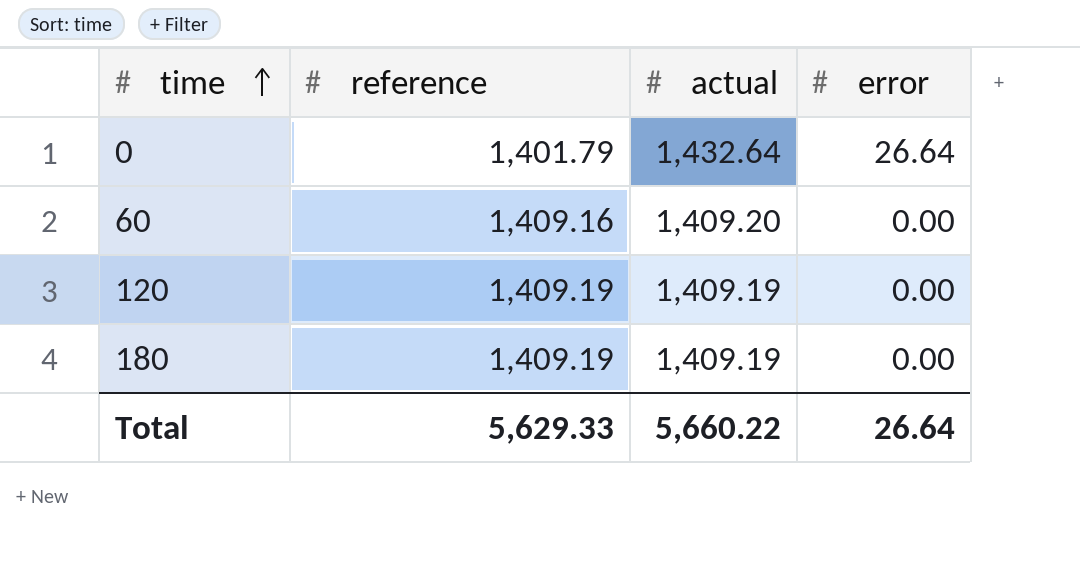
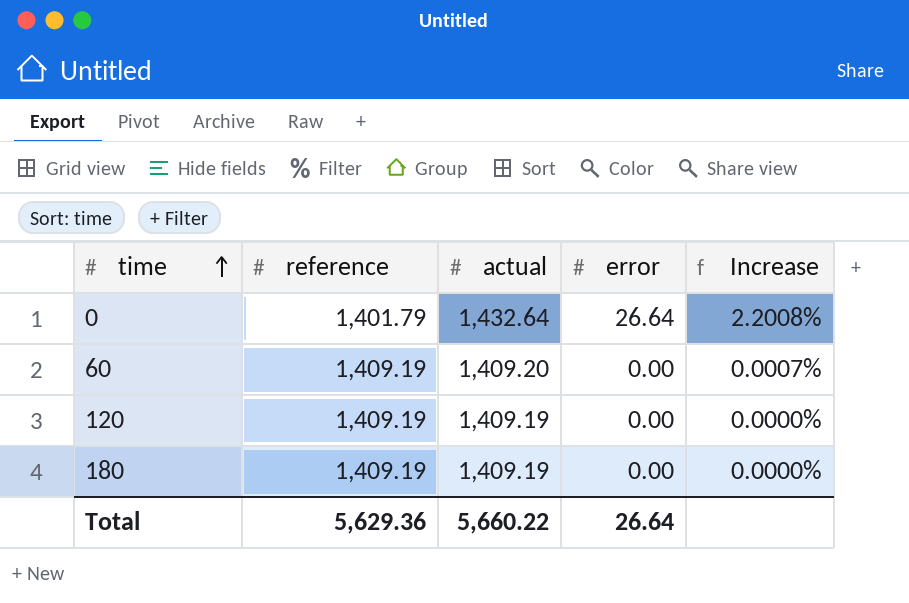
column Increase | formula: none -> ([actual] - [reference]) / [reference]
60 | reference: 1,409.16 -> 1,409.19
Total | reference: 5,629.33 -> 5,629.36

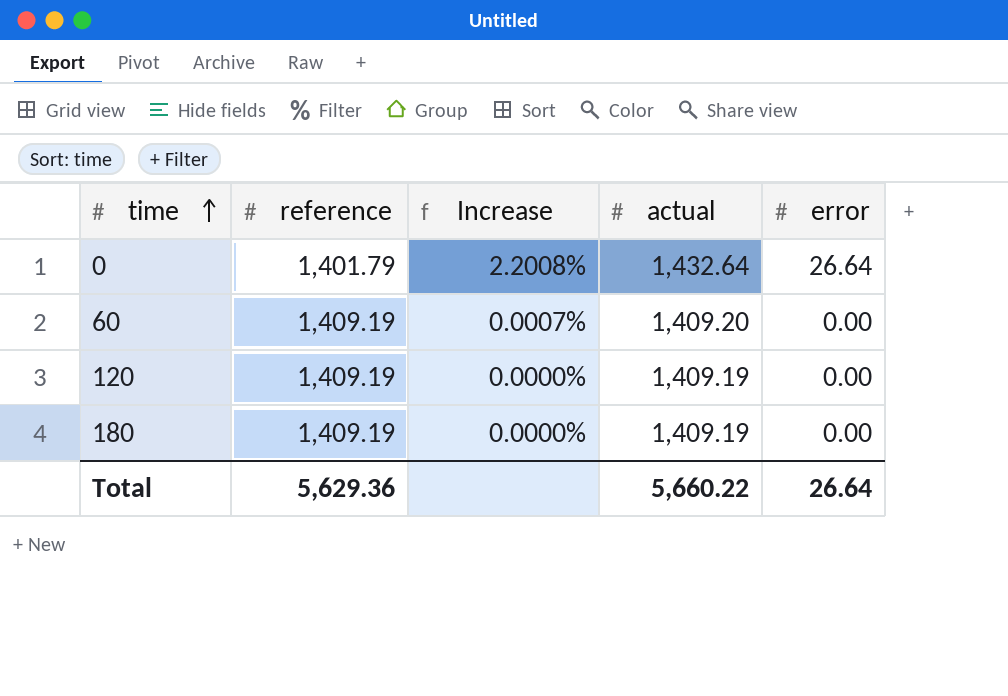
column Increase | position: 5 -> 3

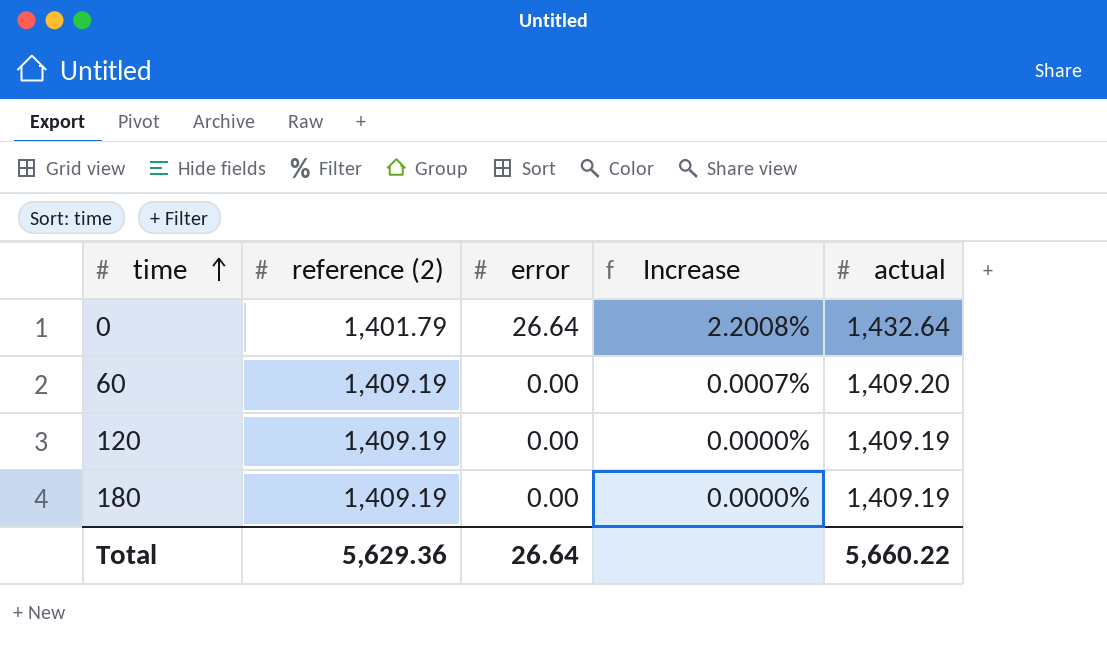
column name: reference -> reference (2)
column error | position: 5 -> 3

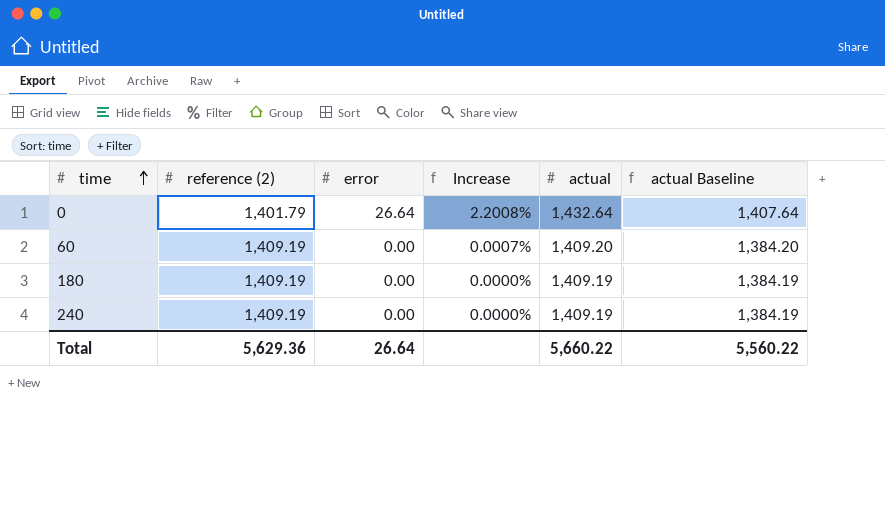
column actual Baseline | formula: none -> [actual] - 25
row 120: 1,409.19 | 0.00 | 0.0000% | 1,409.19 -> none
row 240: none -> 1,409.19 | 0.00 | 0.0000% | 1,409.19 | 1,384.19

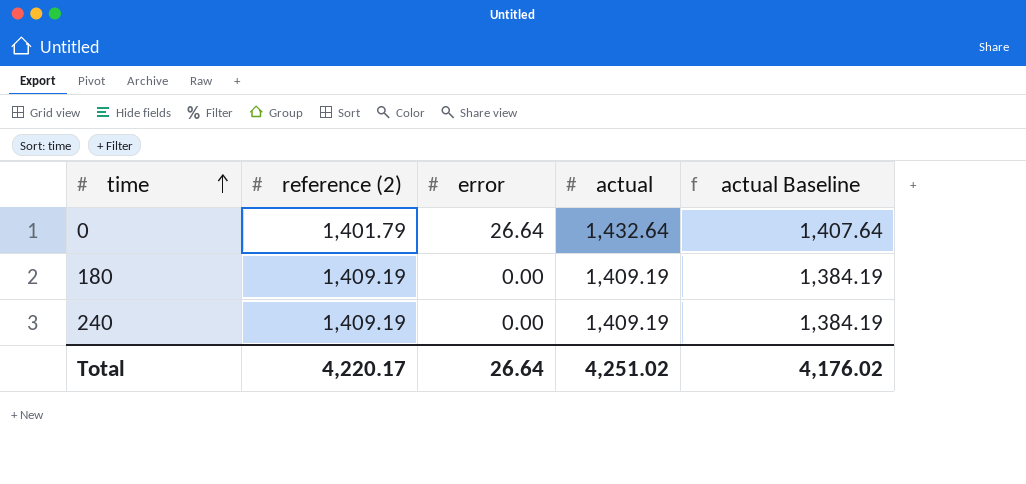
column Increase | formula: ([actual] - [reference (2)]) / [reference (2)] -> none
row 60: 1,409.19 | 0.00 | 0.0007% | 1,409.20 | 1,384.20 -> none
Total | reference (2): 5,629.36 -> 4,220.17
Total | actual: 5,660.22 -> 4,251.02
Total | actual Baseline: 5,560.22 -> 4,176.02

